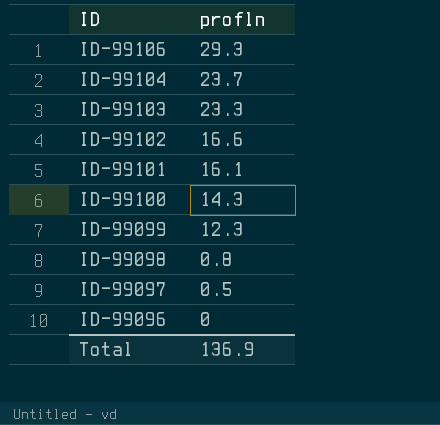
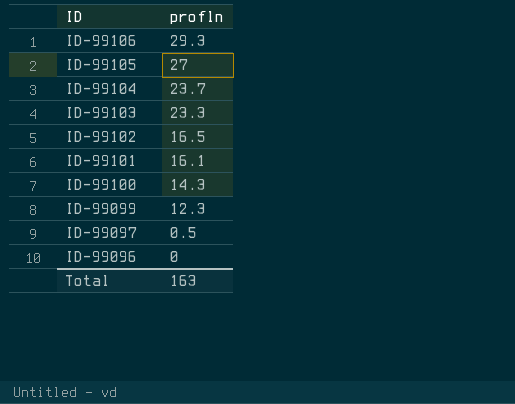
row ID-99098: 0.8 -> none
row ID-99105: none -> 27
ID-99102 | profln: 16.6 -> 16.5
Total | profln: 136.9 -> 163

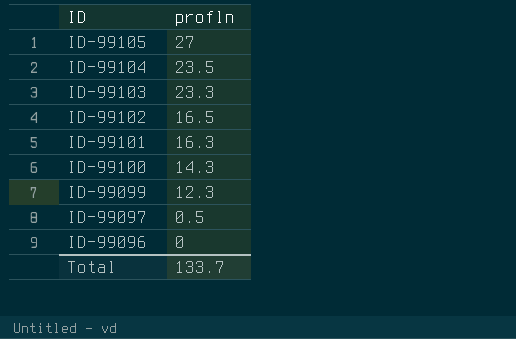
row ID-99106: 29.3 -> none
ID-99104 | profln: 23.7 -> 23.5
ID-99101 | profln: 16.1 -> 16.3
Total | profln: 163 -> 133.7

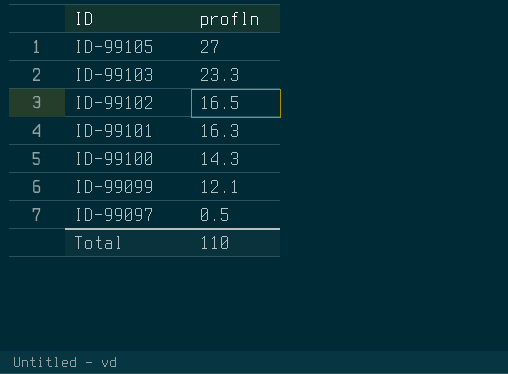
row ID-99104: 23.5 -> none
row ID-99096: 0 -> none
ID-99099 | profln: 12.3 -> 12.1
Total | profln: 133.7 -> 110

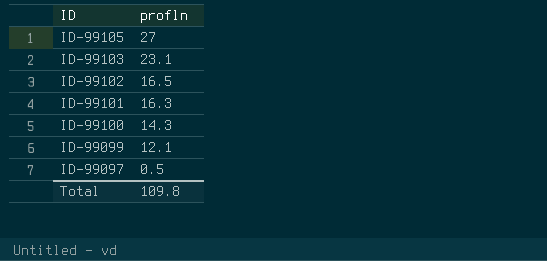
ID-99103 | profln: 23.3 -> 23.1
Total | profln: 110 -> 109.8

